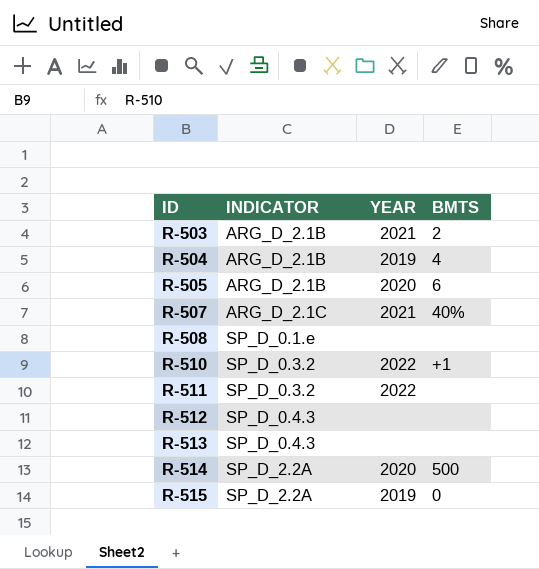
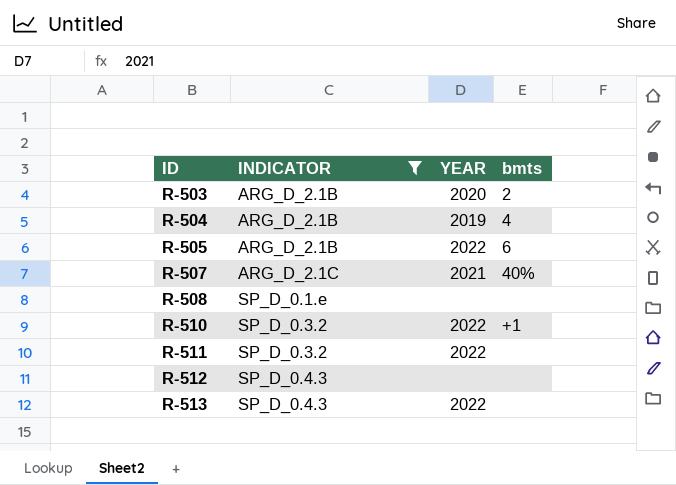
filter: none -> INDICATOR != SP_D_2.2A
column name: BMTS -> bmts
R-503 | YEAR: 2021 -> 2020
R-505 | YEAR: 2020 -> 2022
R-513 | YEAR: none -> 2022

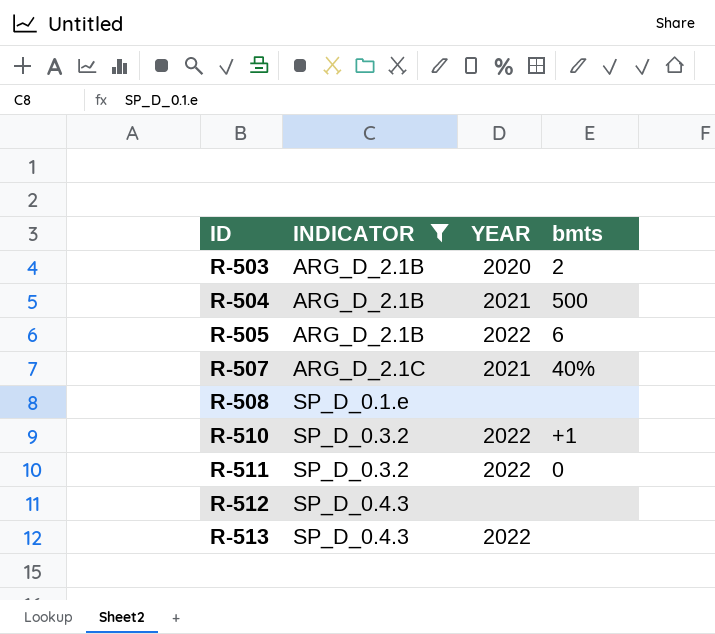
R-504 | YEAR: 2019 -> 2021
R-504 | bmts: 4 -> 500
R-511 | bmts: none -> 0

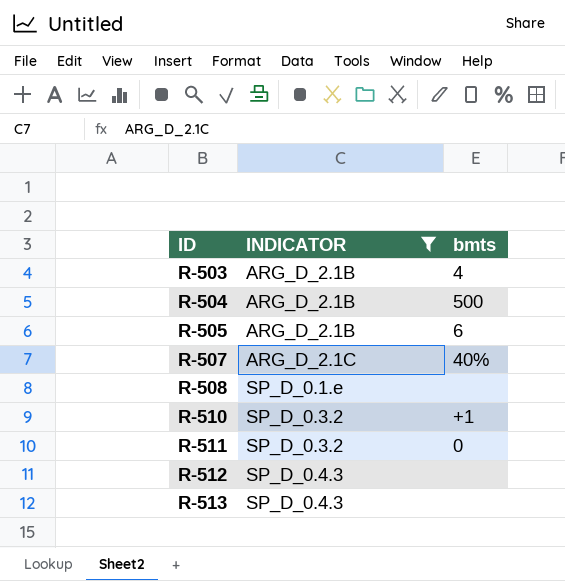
column YEAR | position: 3 -> none
R-503 | bmts: 2 -> 4

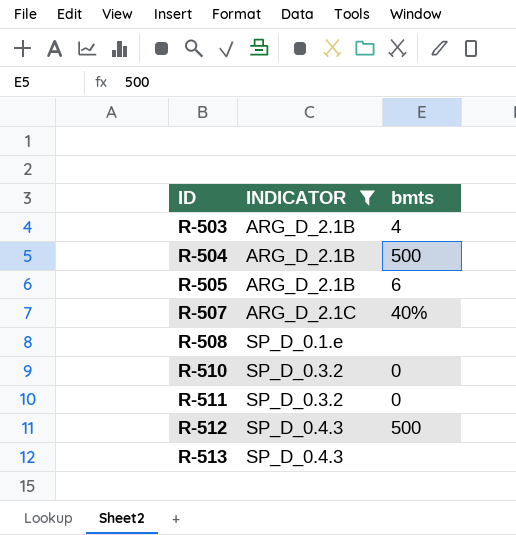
R-510 | bmts: +1 -> 0
R-512 | bmts: none -> 500

